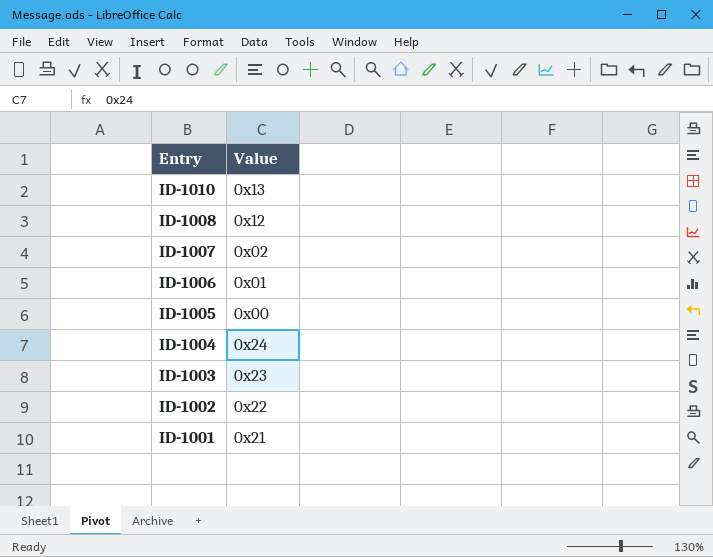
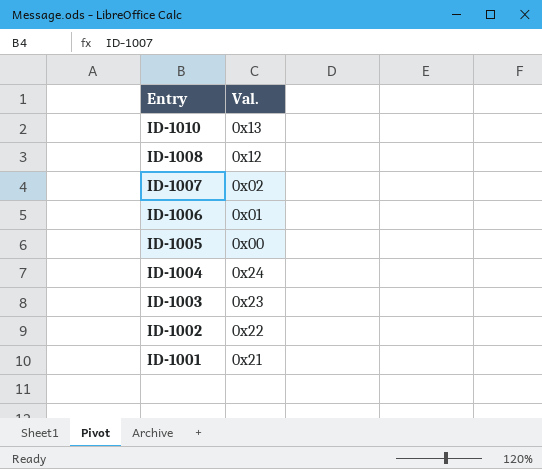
column name: Value -> Val.

